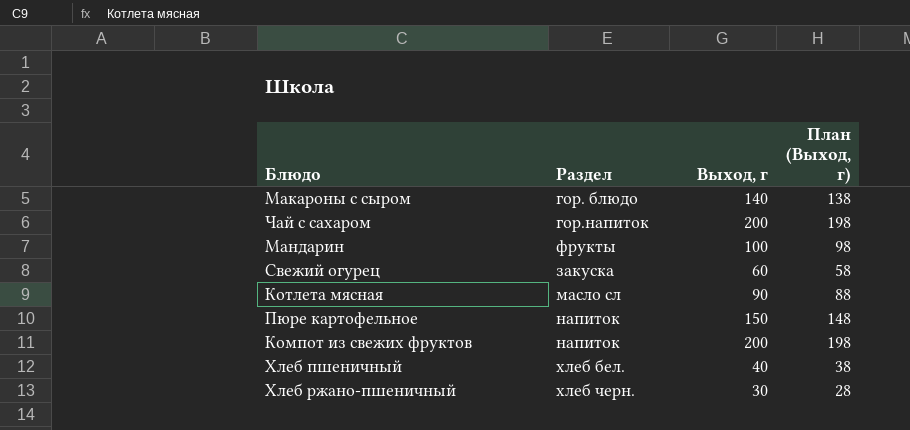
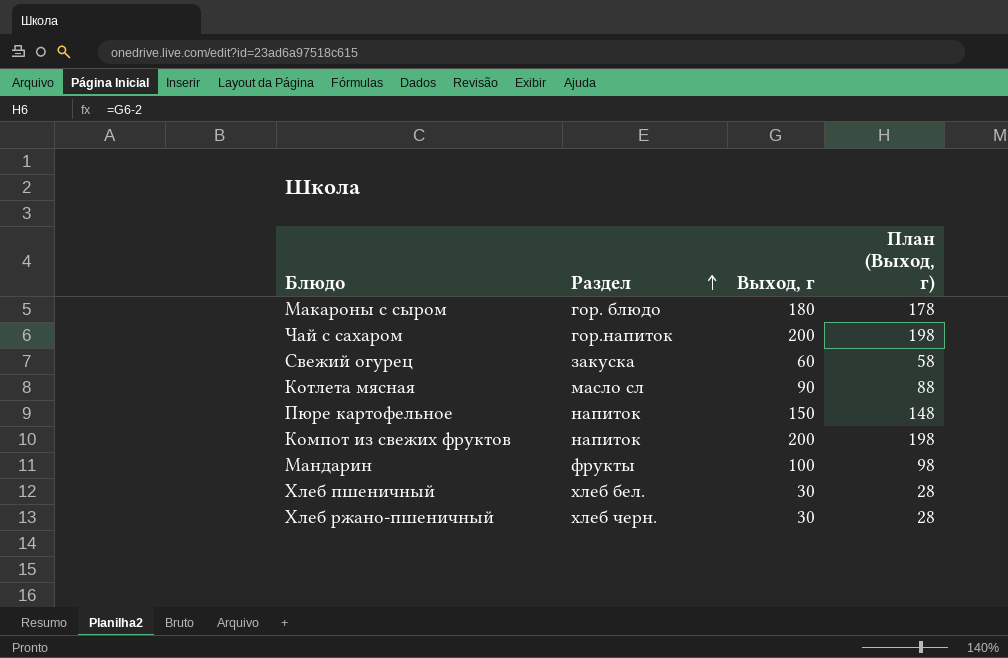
row order: none -> Раздел ascending
Макароны с сыром | Выход, г: 140 -> 180
Макароны с сыром | План (Выход, г): 138 -> 178
Хлеб пшеничный | Выход, г: 40 -> 30
Хлеб пшеничный | План (Выход, г): 38 -> 28

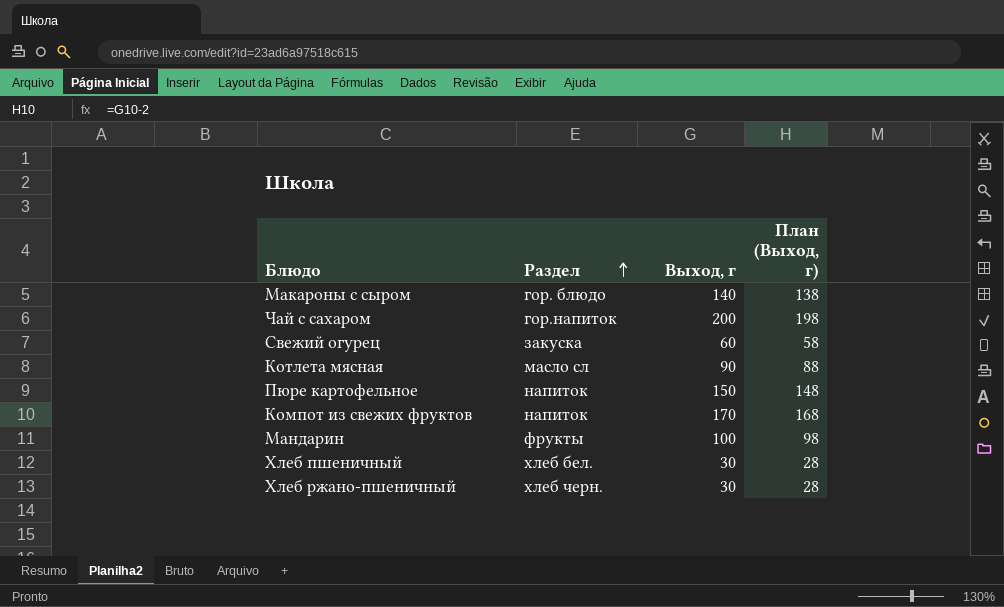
Макароны с сыром | Выход, г: 180 -> 140
Макароны с сыром | План (Выход, г): 178 -> 138
Компот из свежих фруктов | Выход, г: 200 -> 170
Компот из свежих фруктов | План (Выход, г): 198 -> 168

